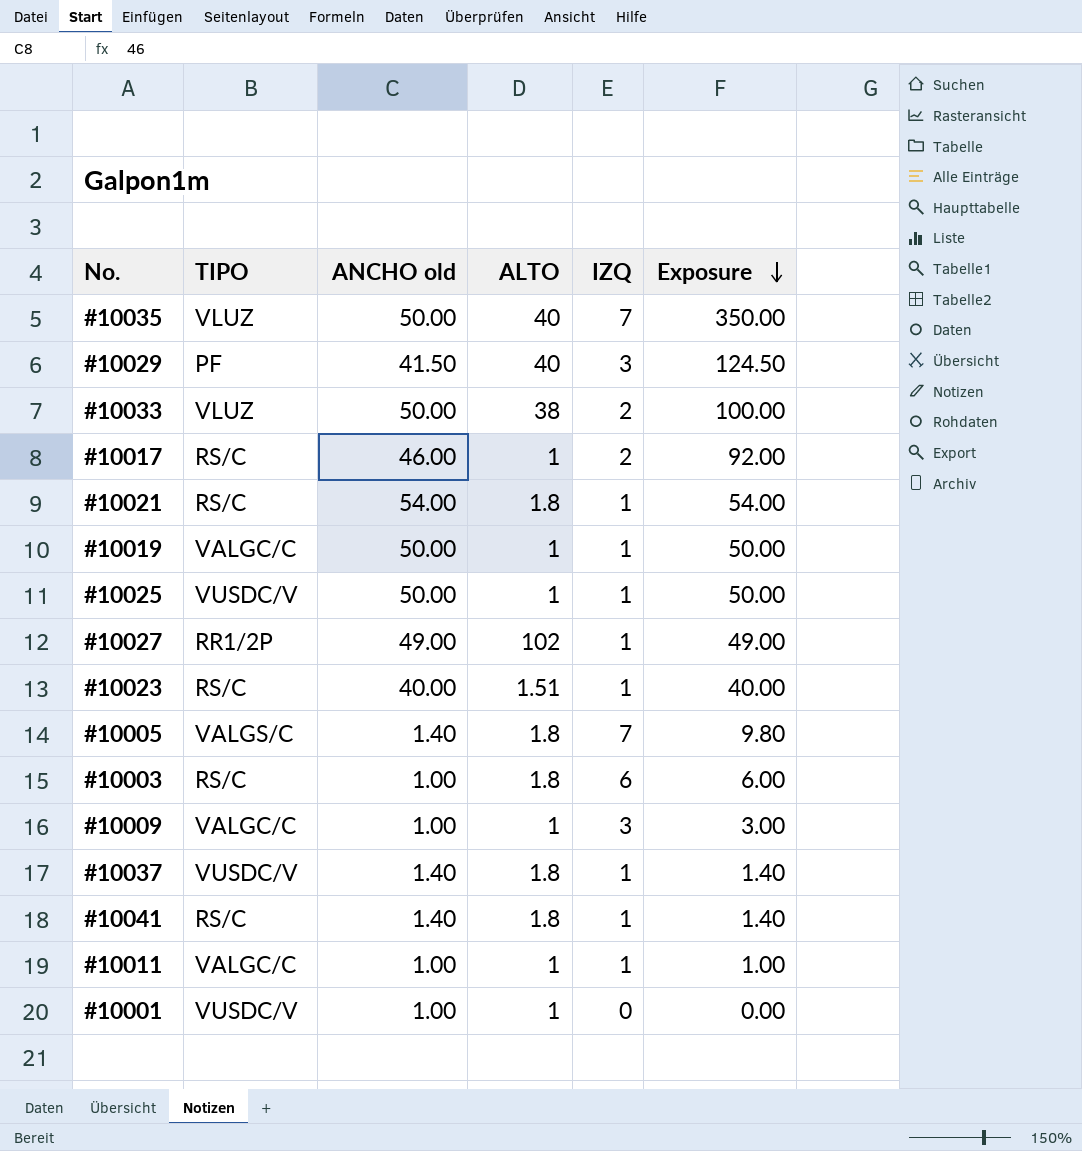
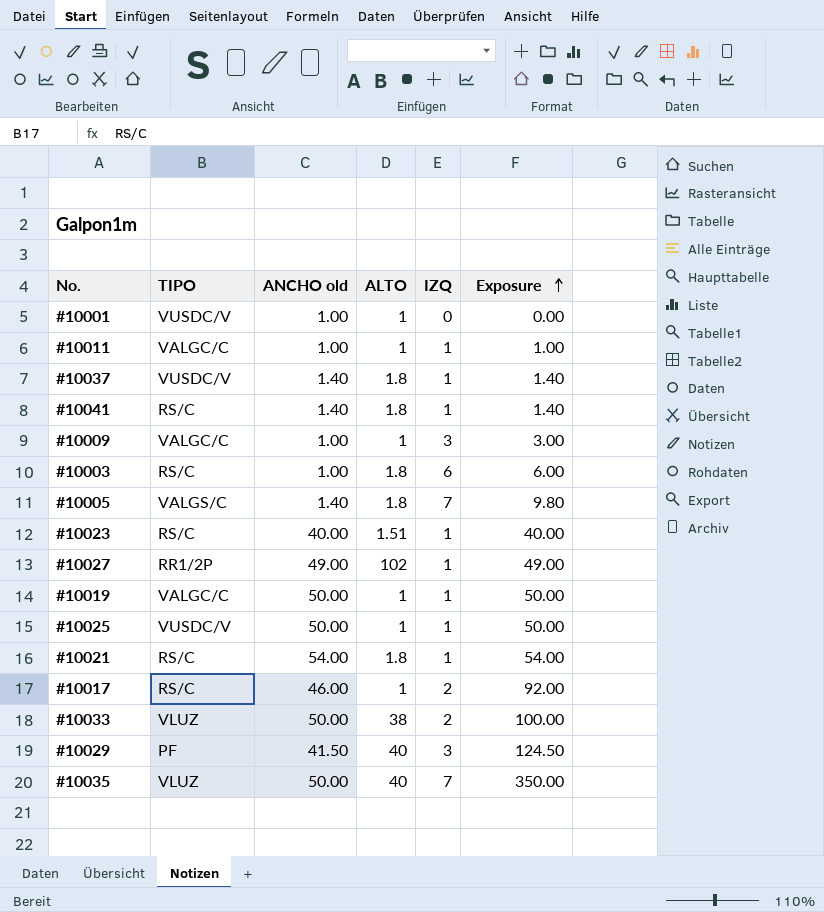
row order: Exposure descending -> Exposure ascending

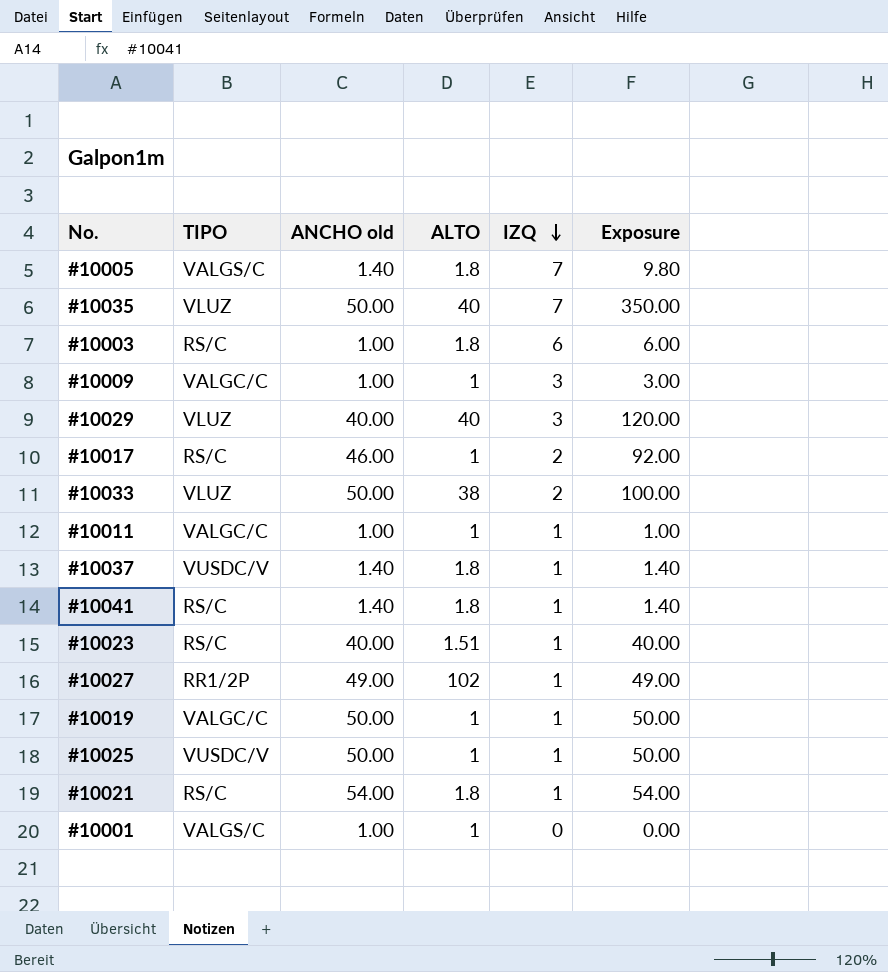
row order: Exposure ascending -> IZQ descending
#10029 | TIPO: PF -> VLUZ
#10029 | ANCHO old: 41.50 -> 40.00
#10029 | Exposure: 124.50 -> 120.00
#10001 | TIPO: VUSDC/V -> VALGS/C

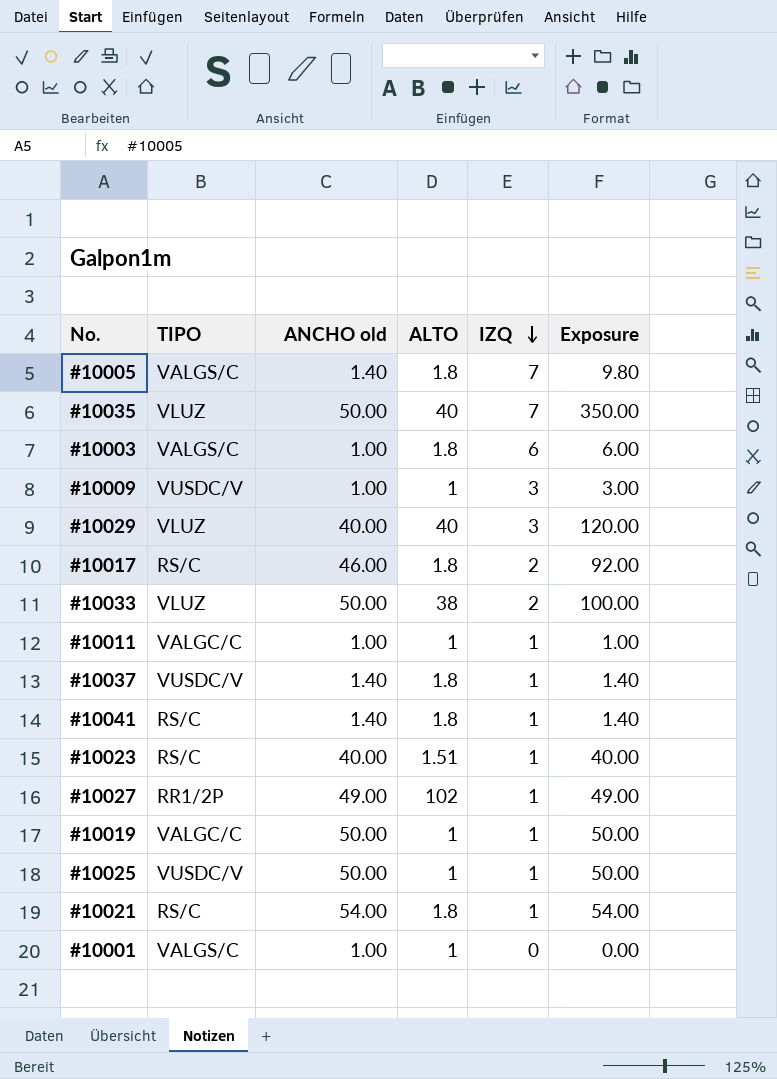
#10003 | TIPO: RS/C -> VALGS/C
#10009 | TIPO: VALGC/C -> VUSDC/V
#10017 | ALTO: 1 -> 1.8

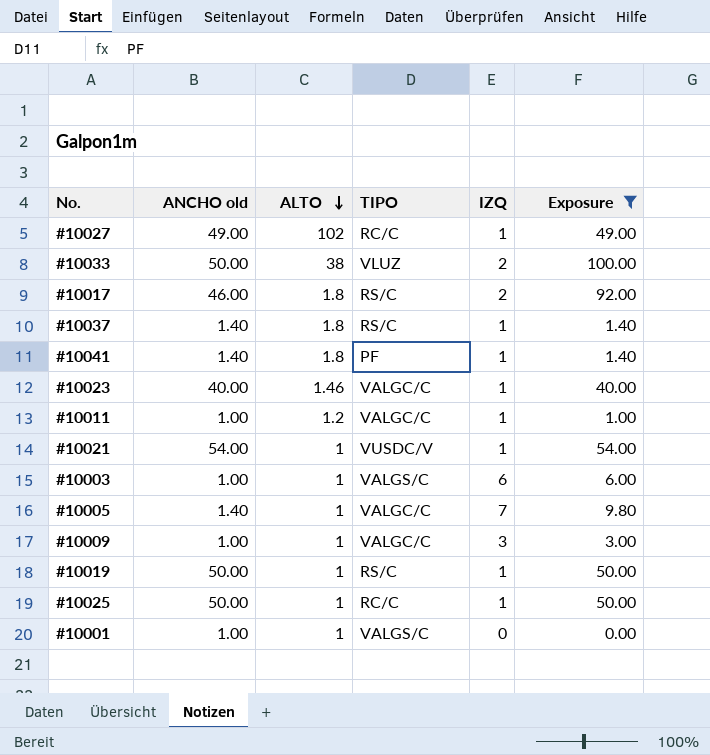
filter: none -> Exposure <= 100.00
row order: IZQ descending -> ALTO descending
column TIPO | position: 2 -> 4
#10027 | TIPO: RR1/2P -> RC/C
#10037 | TIPO: VUSDC/V -> RS/C
#10041 | TIPO: RS/C -> PF
#10023 | ALTO: 1.51 -> 1.46
#10023 | TIPO: RS/C -> VALGC/C
#10011 | ALTO: 1 -> 1.2
#10021 | ALTO: 1.8 -> 1
#10021 | TIPO: RS/C -> VUSDC/V
#10003 | ALTO: 1.8 -> 1
#10005 | ALTO: 1.8 -> 1
#10005 | TIPO: VALGS/C -> VALGC/C
#10009 | TIPO: VUSDC/V -> VALGC/C
#10019 | TIPO: VALGC/C -> RS/C
#10025 | TIPO: VUSDC/V -> RC/C

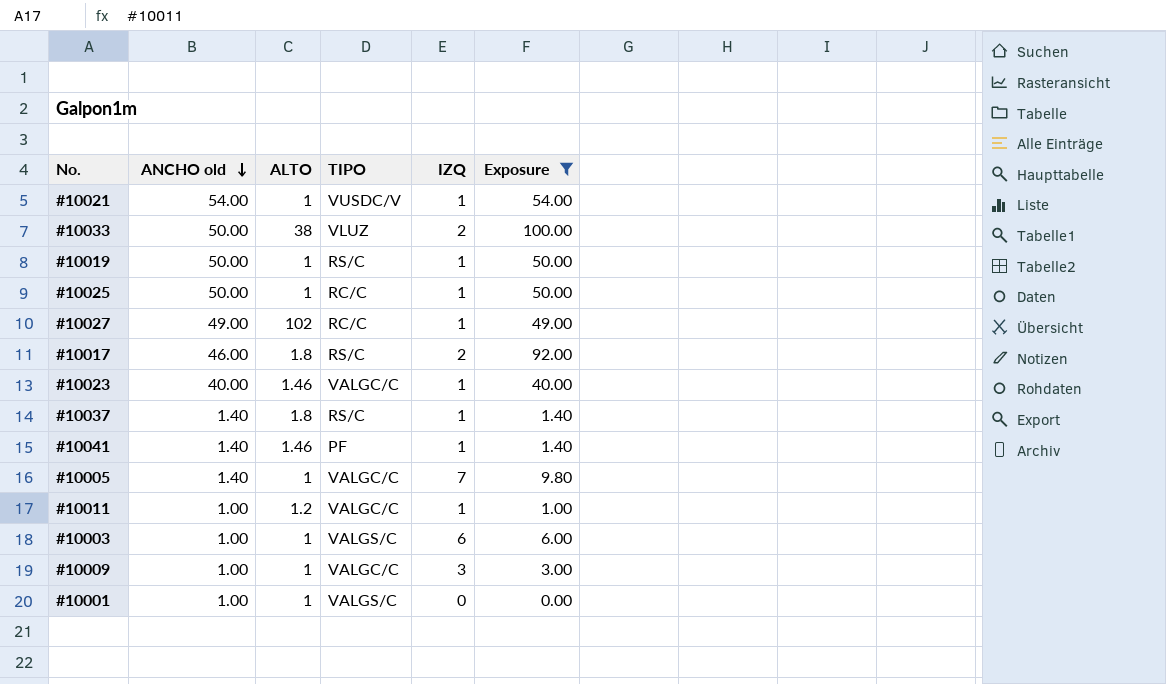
row order: ALTO descending -> ANCHO old descending
#10041 | ALTO: 1.8 -> 1.46

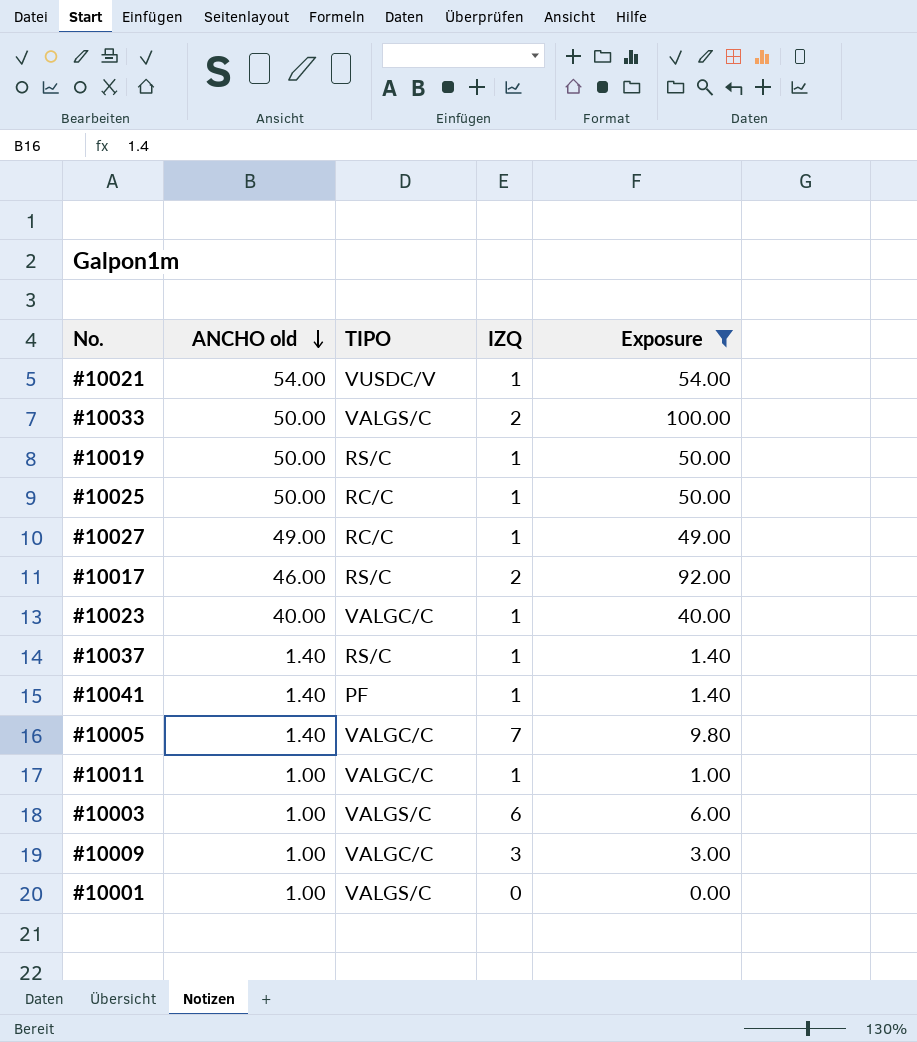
column ALTO | position: 3 -> none
#10033 | TIPO: VLUZ -> VALGS/C

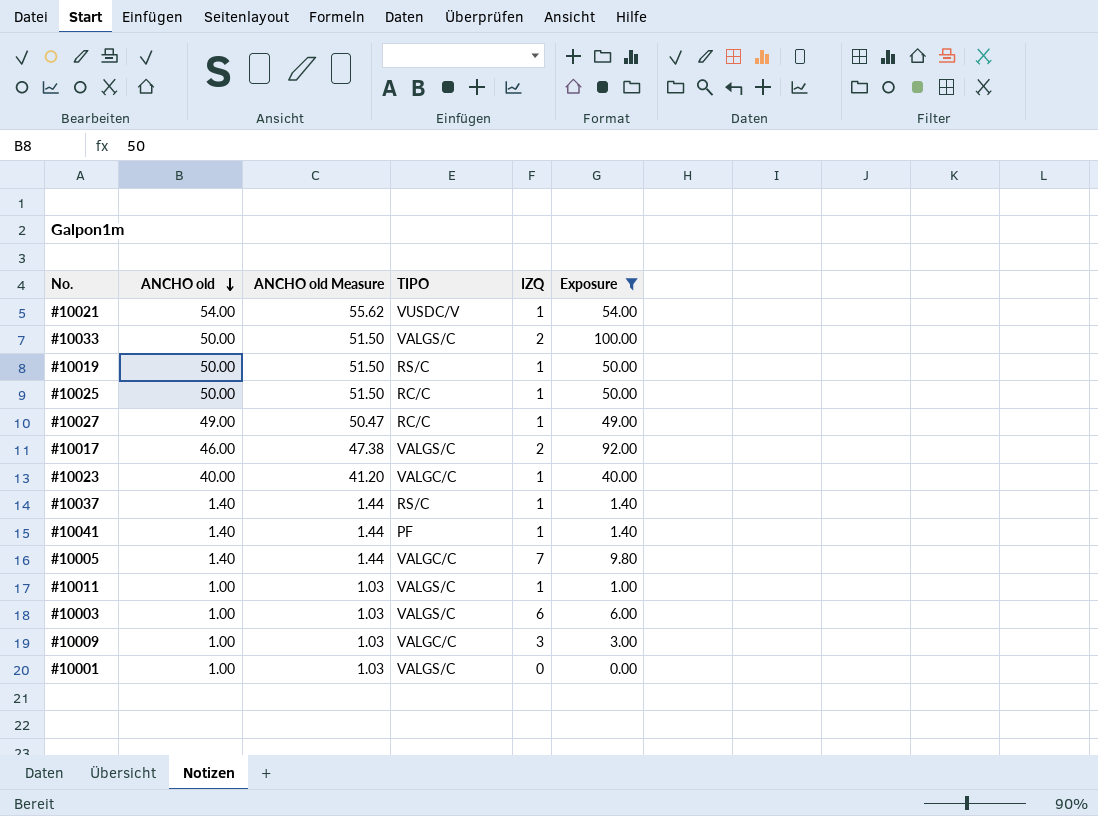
column ANCHO old Measure | formula: none -> [ANCHO old] * 1.03
#10017 | TIPO: RS/C -> VALGS/C
#10011 | TIPO: VALGC/C -> VALGS/C

